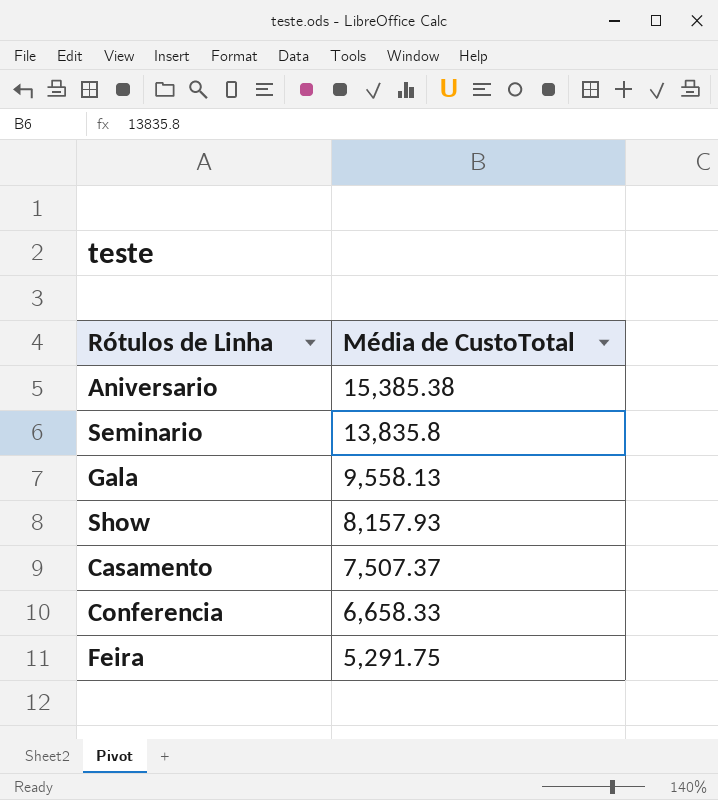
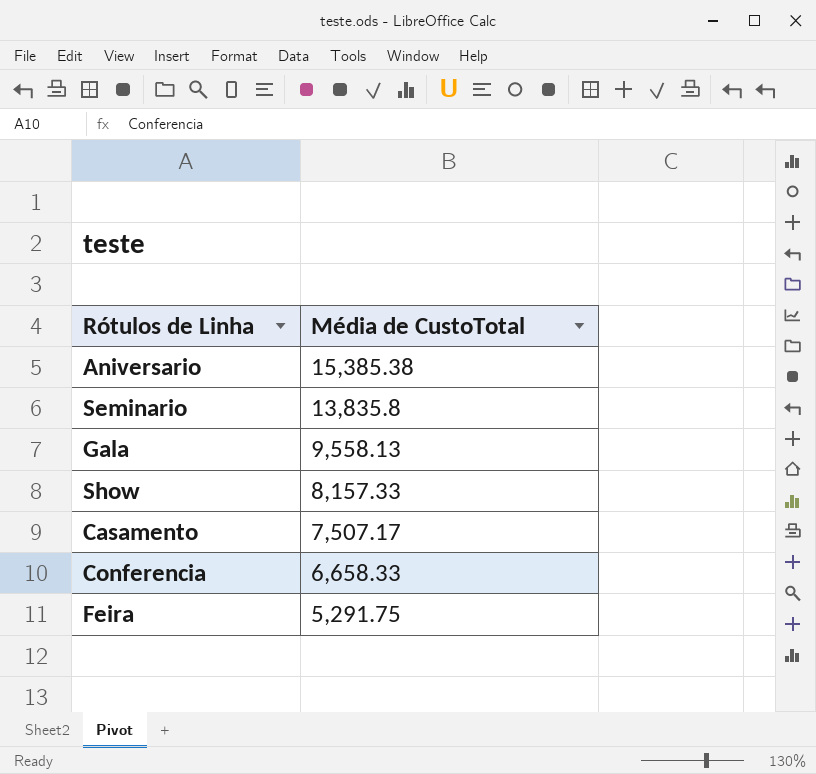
Show | Média de CustoTotal: 8,157.93 -> 8,157.33
Casamento | Média de CustoTotal: 7,507.37 -> 7,507.17

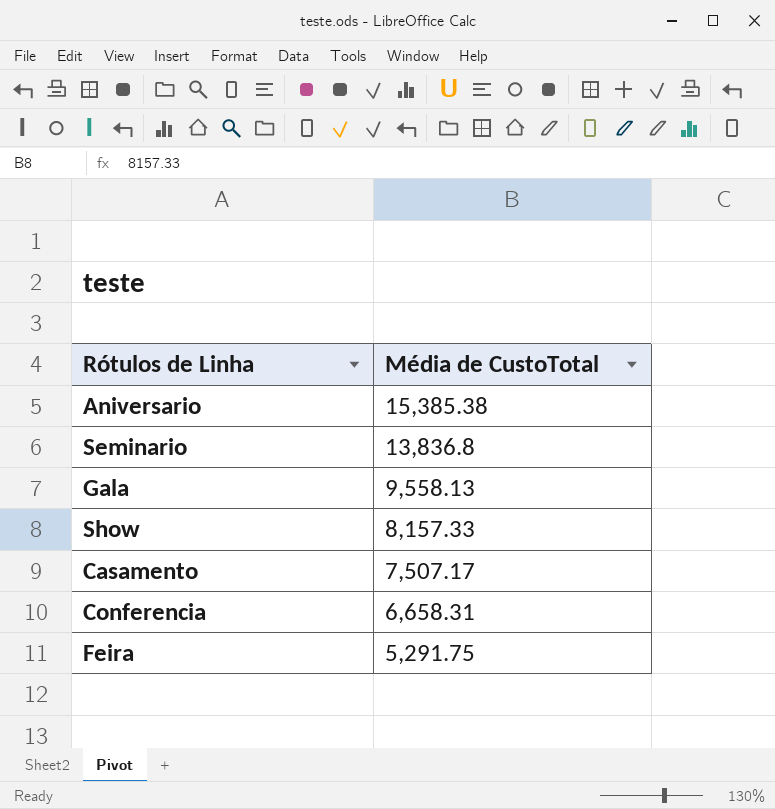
Seminario | Média de CustoTotal: 13,835.8 -> 13,836.8
Conferencia | Média de CustoTotal: 6,658.33 -> 6,658.31

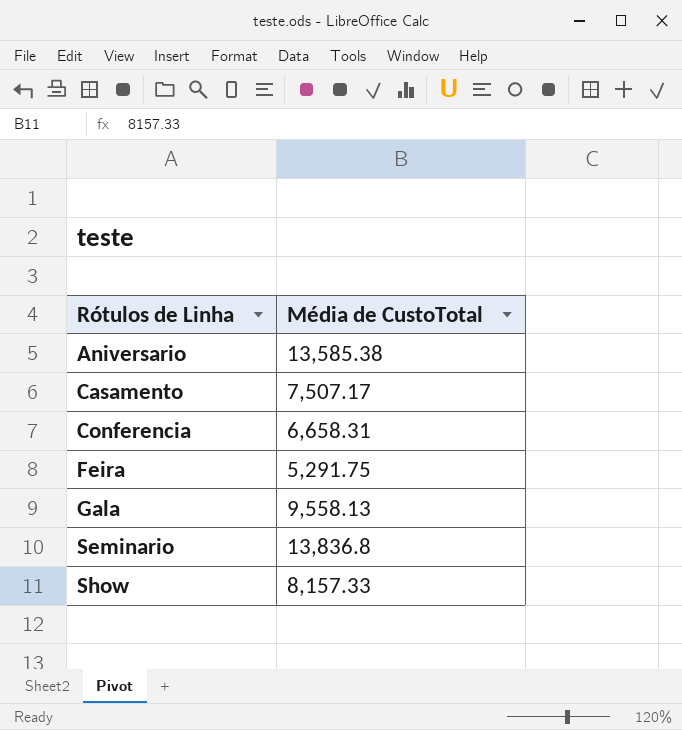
row order: Média de CustoTotal descending -> Rótulos de Linha ascending
Aniversario | Média de CustoTotal: 15,385.38 -> 13,585.38

